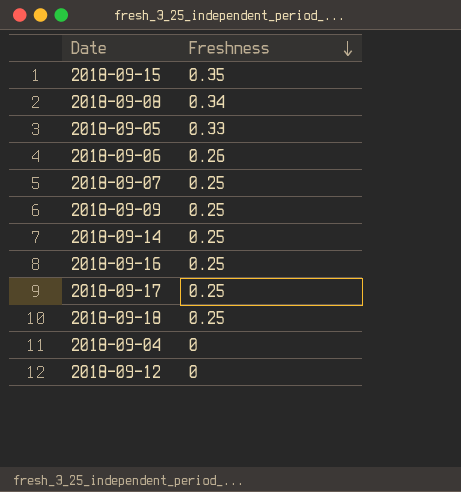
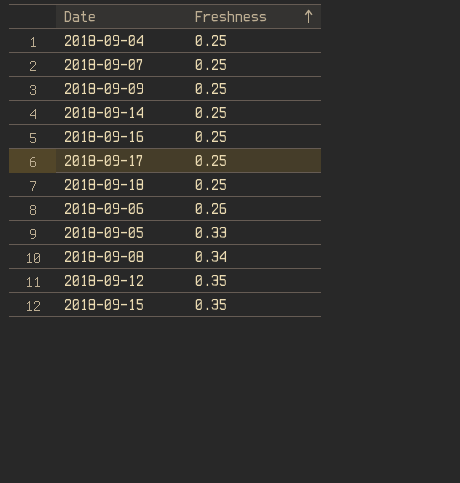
row order: Freshness descending -> Freshness ascending
2018-09-04 | Freshness: 0 -> 0.25
2018-09-12 | Freshness: 0 -> 0.35

